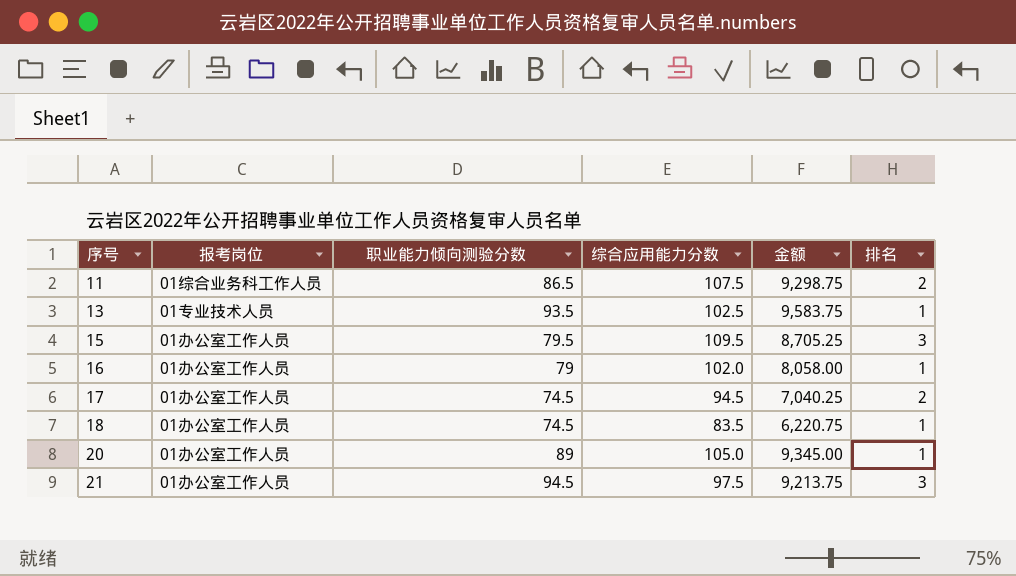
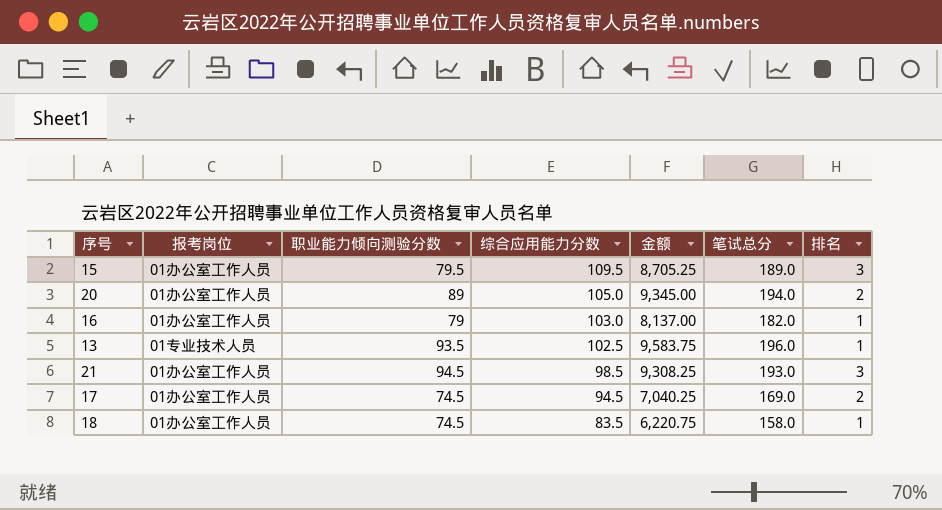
row order: 序号 ascending -> 综合应用能力分数 descending
column 笔试总分 | formula: none -> [职业能力倾向测验分数] + [综合应用能力分数]
row 11: 01综合业务科工作人员 | 86.5 | 107.5 | 9,298.75 | 2 -> none
20 | 排名: 1 -> 2
16 | 综合应用能力分数: 102.0 -> 103.0
16 | 金额: 8,058.00 -> 8,137.00
21 | 综合应用能力分数: 97.5 -> 98.5
21 | 金额: 9,213.75 -> 9,308.25

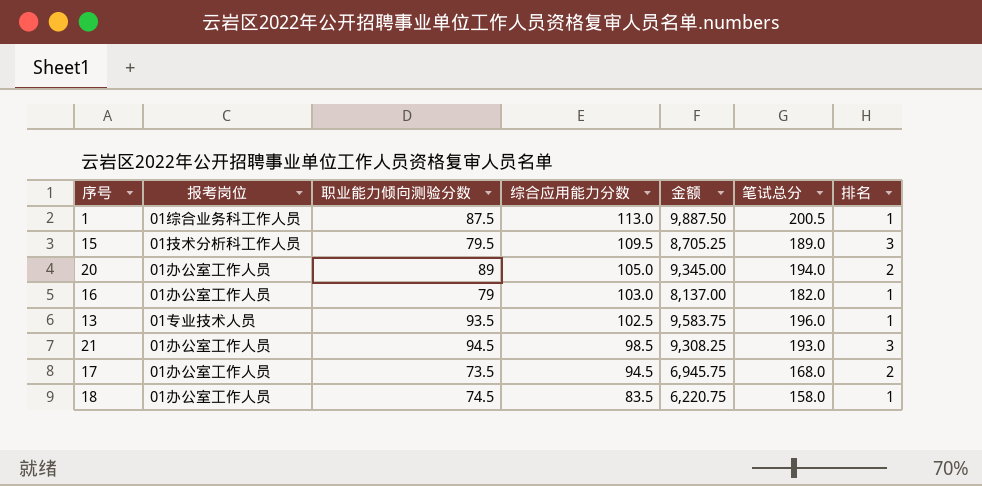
row 1: none -> 01综合业务科工作人员 | 87.5 | 113.0 | 9,887.50 | 200.5 | 1
15 | 报考岗位: 01办公室工作人员 -> 01技术分析科工作人员
17 | 职业能力倾向测验分数: 74.5 -> 73.5
17 | 金额: 7,040.25 -> 6,945.75
17 | 笔试总分: 169.0 -> 168.0

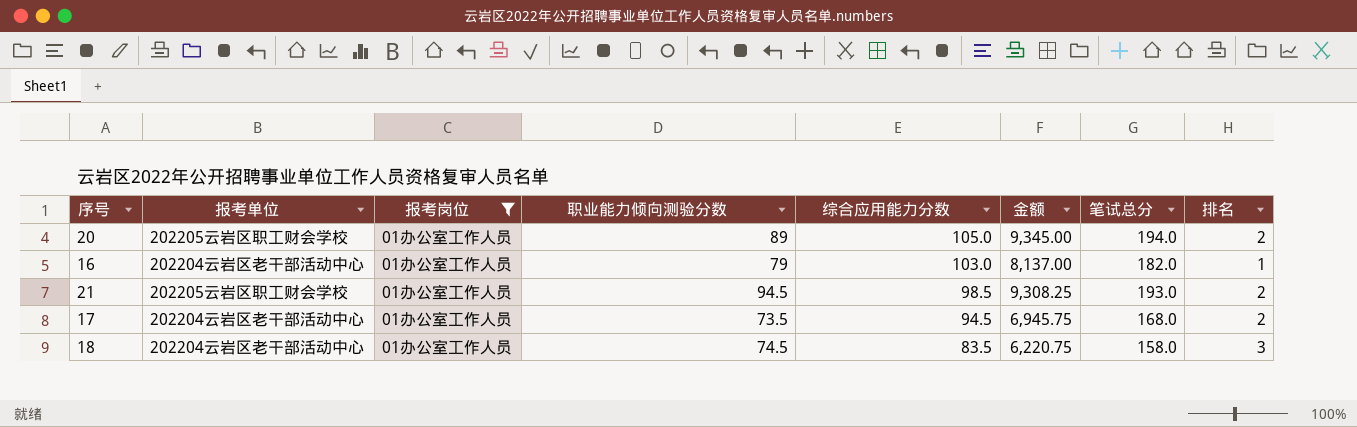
filter: none -> 报考岗位 = 01办公室工作人员
column 报考单位 | position: none -> 2
21 | 排名: 3 -> 2
18 | 排名: 1 -> 3

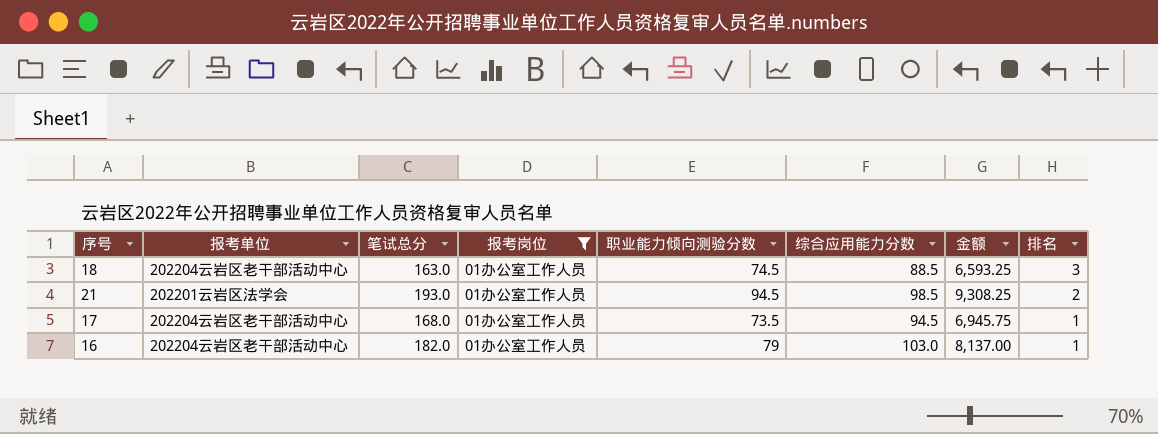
row order: 综合应用能力分数 descending -> 排名 descending
column 笔试总分 | position: 7 -> 3
row 20: 202205云岩区职工财会学校 | 01办公室工作人员 | 89 | 105.0 | 9,345.00 | 194.0 | 2 -> none
18 | 笔试总分: 158.0 -> 163.0
18 | 综合应用能力分数: 83.5 -> 88.5
18 | 金额: 6,220.75 -> 6,593.25
21 | 报考单位: 202205云岩区职工财会学校 -> 202201云岩区法学会
17 | 排名: 2 -> 1

